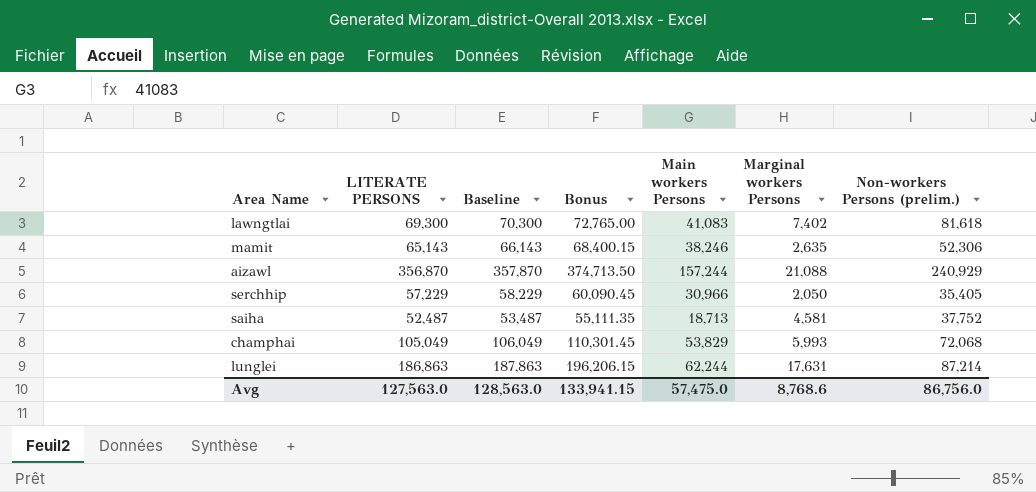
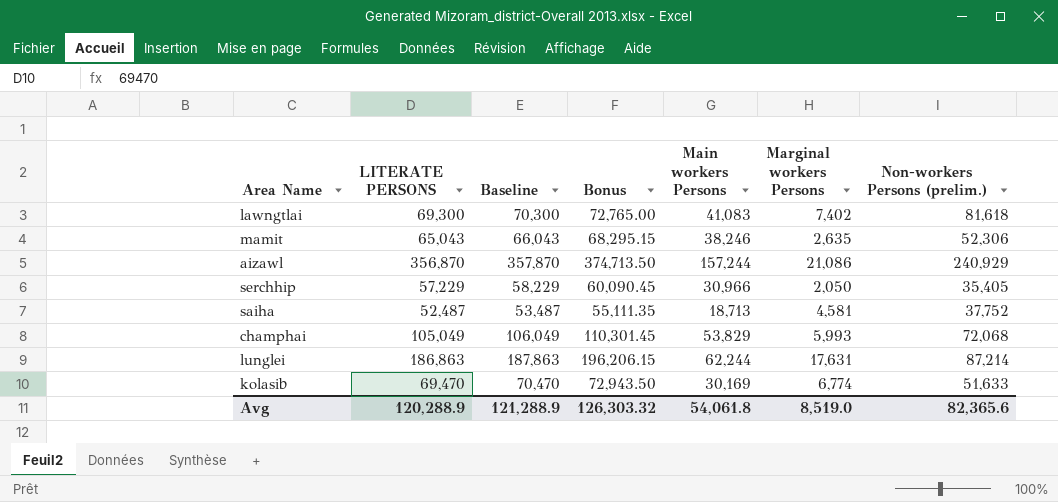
mamit | LITERATE PERSONS: 65,143 -> 65,043
mamit | Baseline: 66,143 -> 66,043
mamit | Bonus: 68,400.15 -> 68,295.15
aizawl | Marginal workers Persons: 21,088 -> 21,086
row kolasib: none -> 69,470 | 70,470 | 72,943.50 | 30,169 | 6,774 | 51,633
Avg | LITERATE PERSONS: 127,563.0 -> 120,288.9
Avg | Baseline: 128,563.0 -> 121,288.9
Avg | Bonus: 133,941.15 -> 126,303.32
Avg | Main workers Persons: 57,475.0 -> 54,061.8
Avg | Marginal workers Persons: 8,768.6 -> 8,519.0
Avg | Non-workers Persons (prelim.): 86,756.0 -> 82,365.6

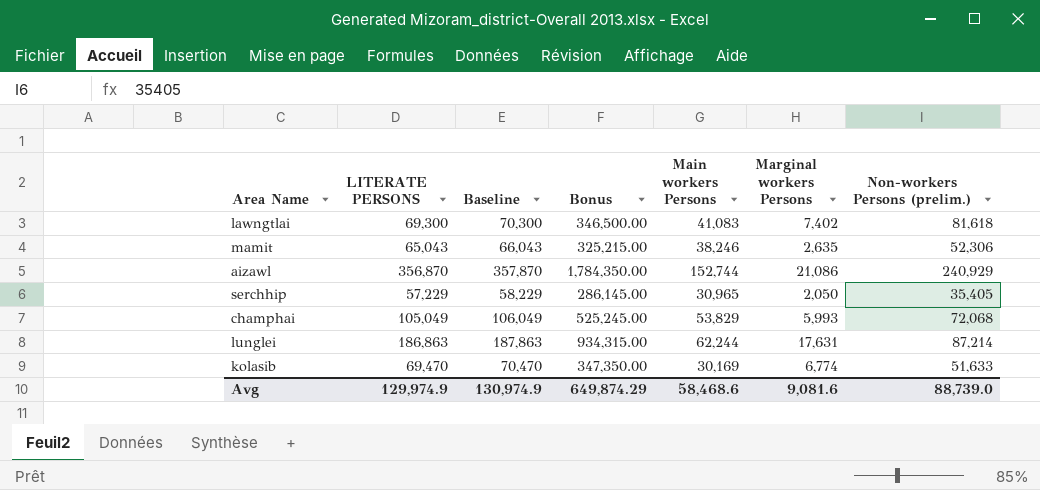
column Bonus | formula: [LITERATE PERSONS] * 1.05 -> [LITERATE PERSONS] * 5
row saiha: 52,487 | 53,487 | 55,111.35 | 18,713 | 4,581 | 37,752 -> none
aizawl | Main workers Persons: 157,244 -> 152,744
serchhip | Main workers Persons: 30,966 -> 30,965
Avg | LITERATE PERSONS: 120,288.9 -> 129,974.9
Avg | Baseline: 121,288.9 -> 130,974.9
Avg | Bonus: 126,303.32 -> 649,874.29
Avg | Main workers Persons: 54,061.8 -> 58,468.6
Avg | Marginal workers Persons: 8,519.0 -> 9,081.6
Avg | Non-workers Persons (prelim.): 82,365.6 -> 88,739.0

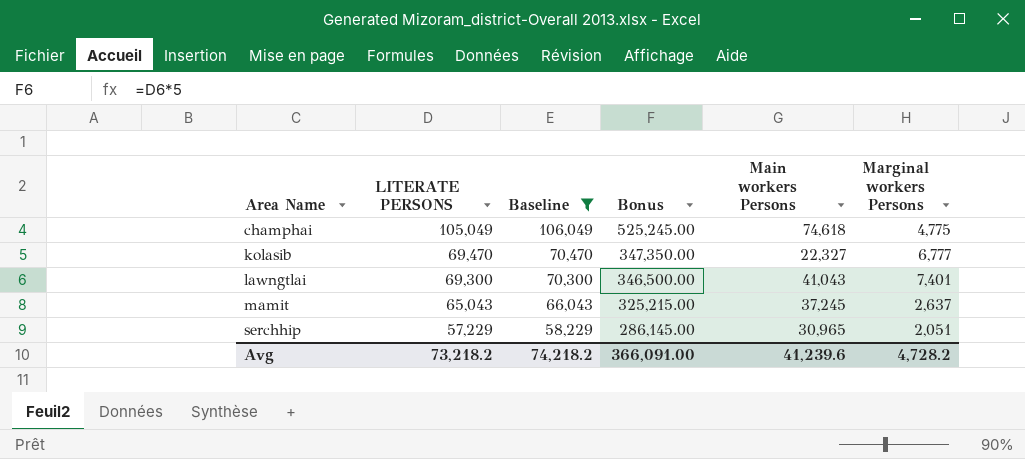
filter: none -> Baseline <= 106,049
row order: none -> Area Name ascending
column Non-workers Persons (prelim.) | position: 7 -> none
champhai | Main workers Persons: 53,829 -> 74,618
champhai | Marginal workers Persons: 5,993 -> 4,775
kolasib | Main workers Persons: 30,169 -> 22,327
kolasib | Marginal workers Persons: 6,774 -> 6,777
lawngtlai | Main workers Persons: 41,083 -> 41,043
lawngtlai | Marginal workers Persons: 7,402 -> 7,401
mamit | Main workers Persons: 38,246 -> 37,245
mamit | Marginal workers Persons: 2,635 -> 2,637
serchhip | Marginal workers Persons: 2,050 -> 2,051
Avg | LITERATE PERSONS: 129,974.9 -> 73,218.2
Avg | Baseline: 130,974.9 -> 74,218.2
Avg | Bonus: 649,874.29 -> 366,091.00
Avg | Main workers Persons: 58,468.6 -> 41,239.6
Avg | Marginal workers Persons: 9,081.6 -> 4,728.2

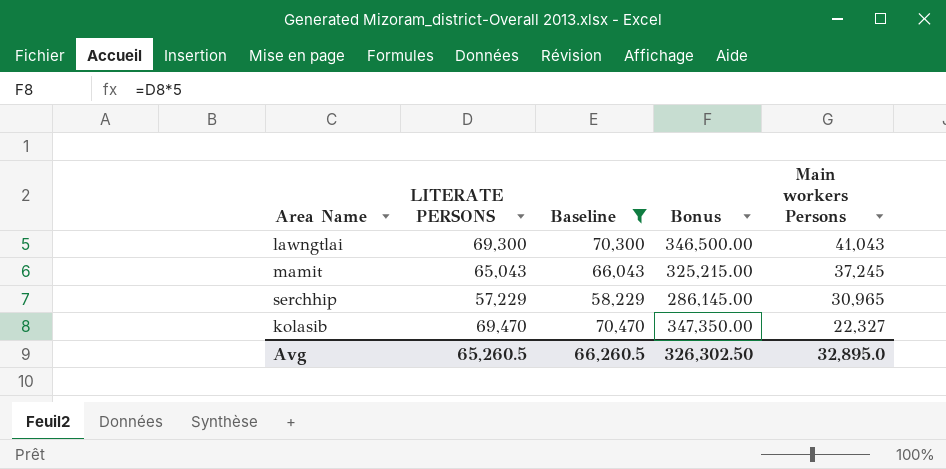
row order: Area Name ascending -> Main workers Persons descending
column Marginal workers Persons | position: 6 -> none
row champhai: 105,049 | 106,049 | 525,245.00 | 74,618 | 4,775 -> none
Avg | LITERATE PERSONS: 73,218.2 -> 65,260.5
Avg | Baseline: 74,218.2 -> 66,260.5
Avg | Bonus: 366,091.00 -> 326,302.50
Avg | Main workers Persons: 41,239.6 -> 32,895.0

